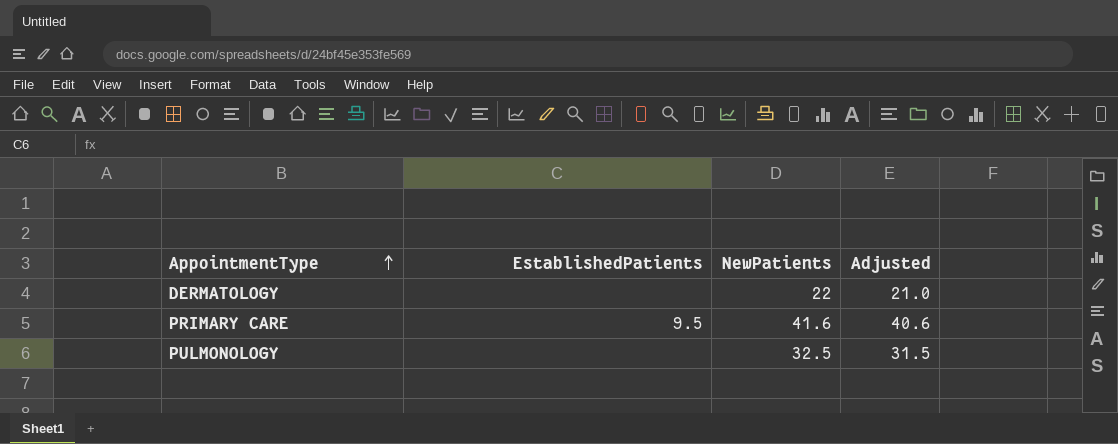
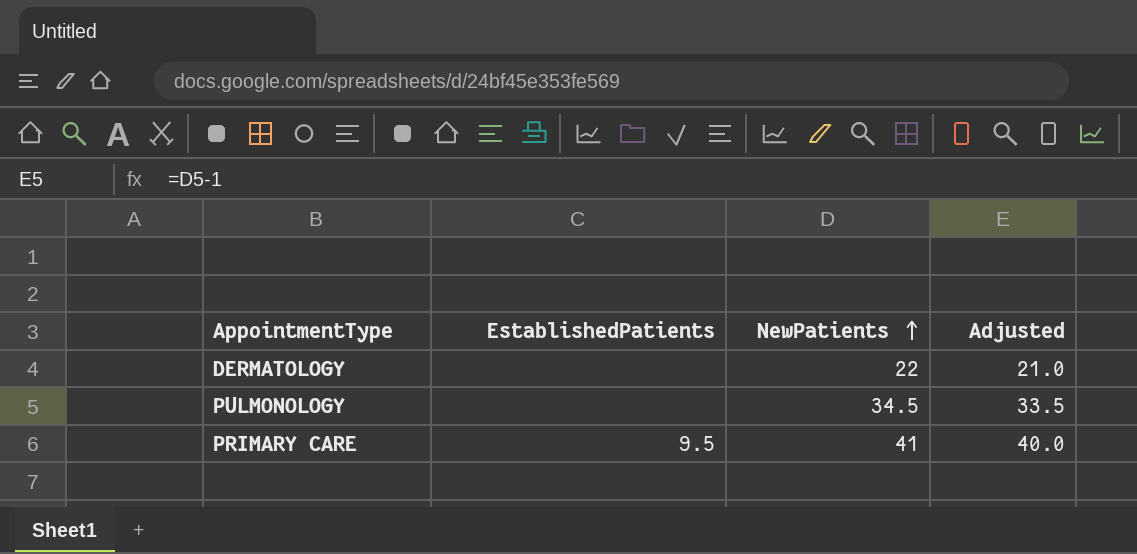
row order: AppointmentType ascending -> NewPatients ascending
PULMONOLOGY | NewPatients: 32.5 -> 34.5
PULMONOLOGY | Adjusted: 31.5 -> 33.5
PRIMARY CARE | NewPatients: 41.6 -> 41
PRIMARY CARE | Adjusted: 40.6 -> 40.0

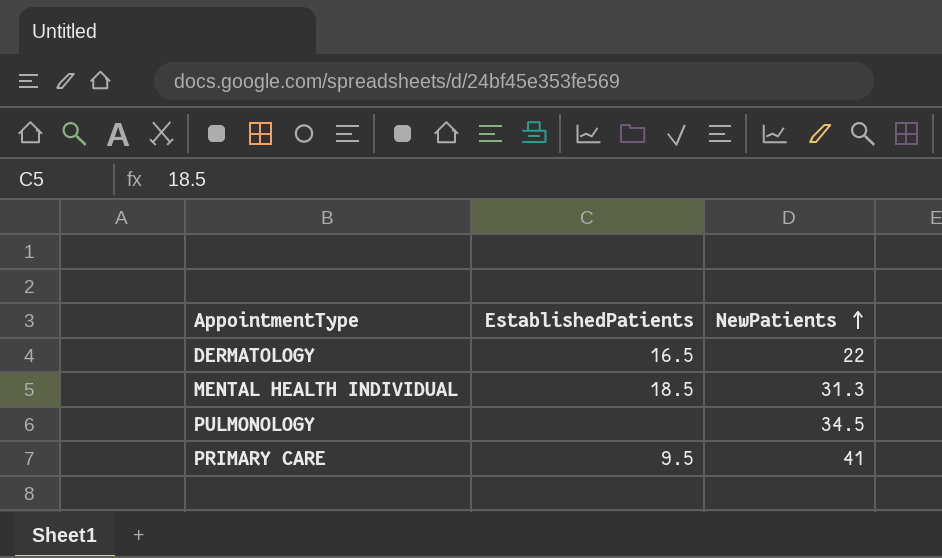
column Adjusted | formula: [NewPatients] - 1 -> none
DERMATOLOGY | EstablishedPatients: none -> 16.5
row MENTAL HEALTH INDIVIDUAL: none -> 18.5 | 31.3

